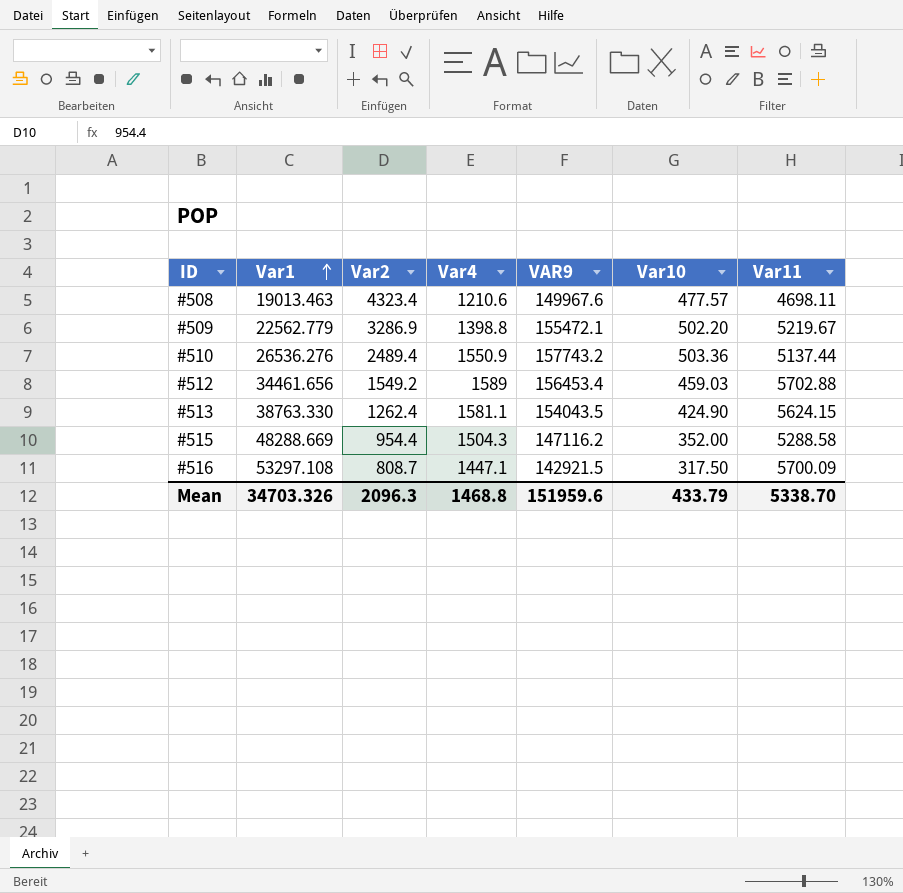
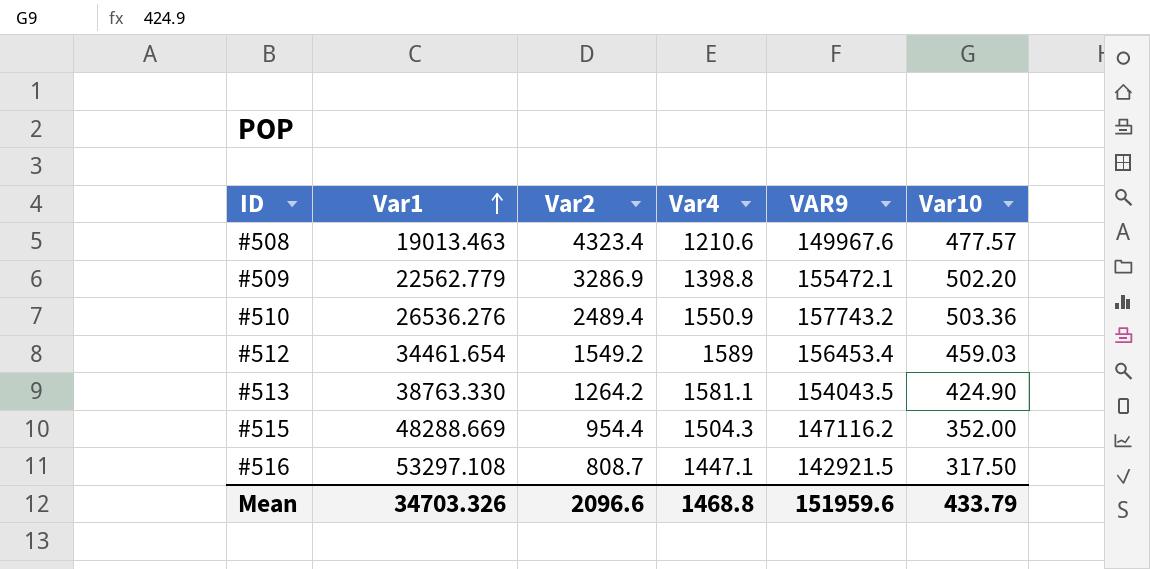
column Var11 | position: 7 -> none
#512 | Var1: 34461.656 -> 34461.654
#513 | Var2: 1262.4 -> 1264.2
Mean | Var2: 2096.3 -> 2096.6

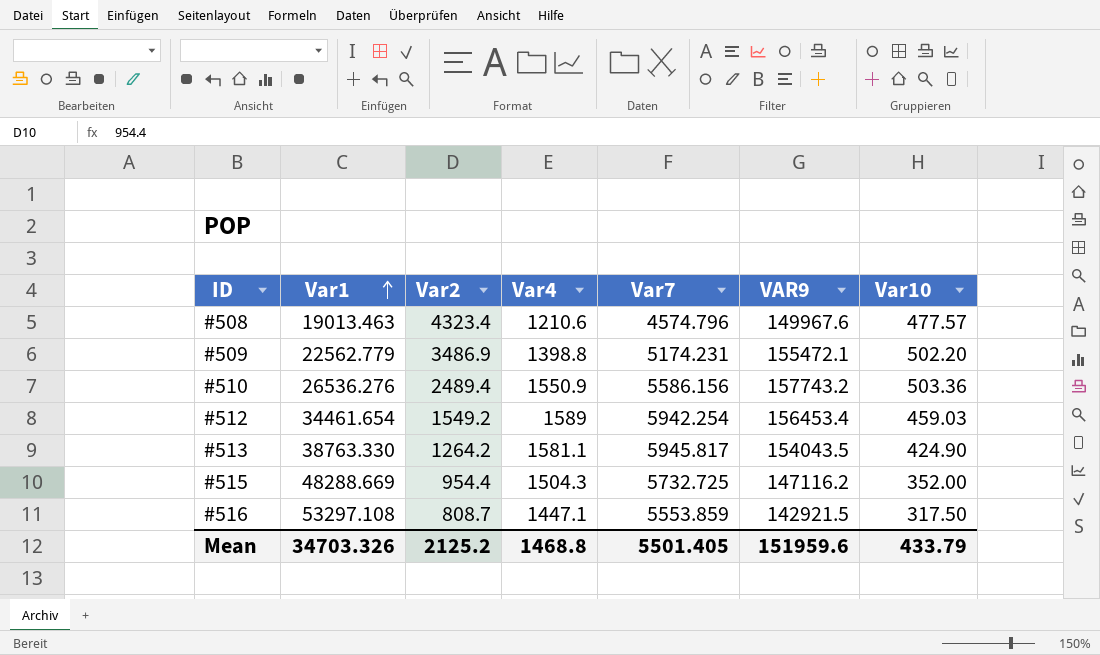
column Var7 | position: none -> 5
#509 | Var2: 3286.9 -> 3486.9
Mean | Var2: 2096.6 -> 2125.2

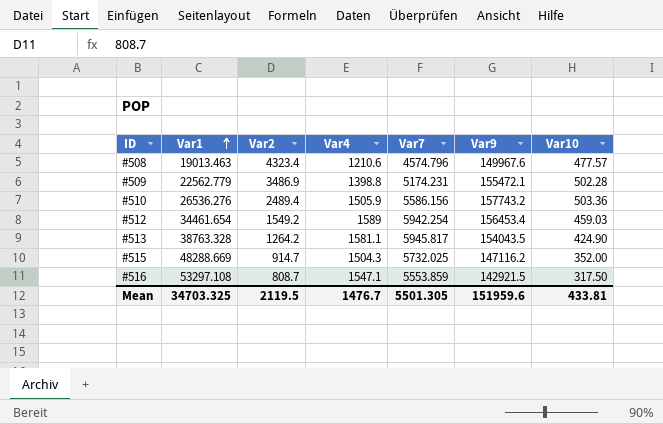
column name: VAR9 -> Var9
#509 | Var10: 502.20 -> 502.28
#510 | Var4: 1550.9 -> 1505.9
#513 | Var1: 38763.330 -> 38763.328
#515 | Var2: 954.4 -> 914.7
#515 | Var7: 5732.725 -> 5732.025
#516 | Var4: 1447.1 -> 1547.1
Mean | Var1: 34703.326 -> 34703.325
Mean | Var2: 2125.2 -> 2119.5
Mean | Var4: 1468.8 -> 1476.7
Mean | Var7: 5501.405 -> 5501.305
Mean | Var10: 433.79 -> 433.81

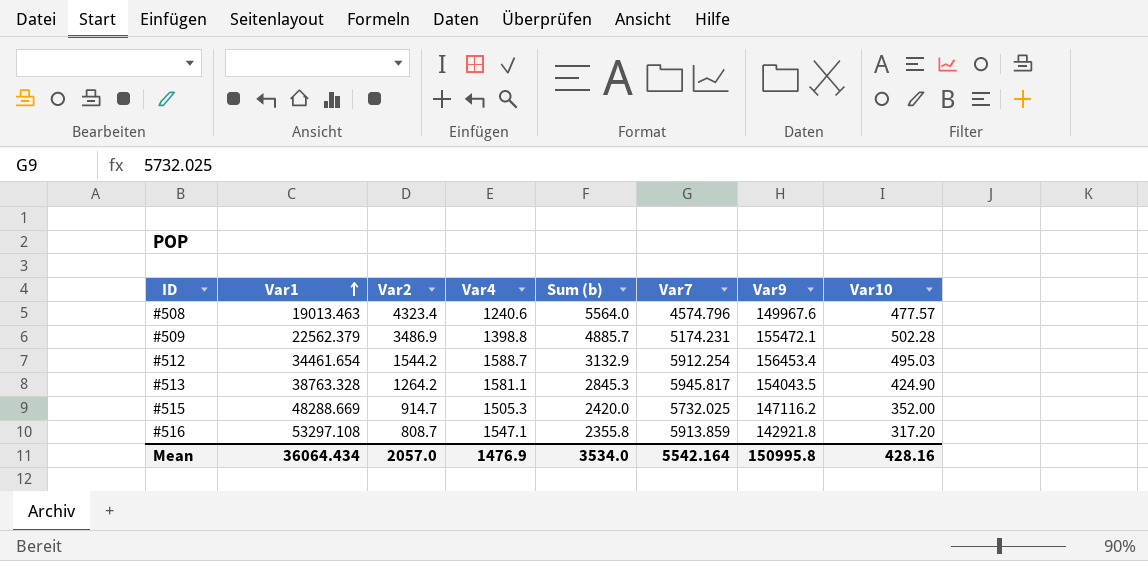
column Sum (b) | formula: none -> [Var2] + [Var4]
row #510: 26536.276 | 2489.4 | 1505.9 | 5586.156 | 157743.2 | 503.36 -> none
#508 | Var4: 1210.6 -> 1240.6
#509 | Var1: 22562.779 -> 22562.379
#512 | Var2: 1549.2 -> 1544.2
#512 | Var4: 1589 -> 1588.7
#512 | Var7: 5942.254 -> 5912.254
#512 | Var10: 459.03 -> 495.03
#515 | Var4: 1504.3 -> 1505.3
#516 | Var7: 5553.859 -> 5913.859
#516 | Var9: 142921.5 -> 142921.8
#516 | Var10: 317.50 -> 317.20
Mean | Var1: 34703.325 -> 36064.434
Mean | Var2: 2119.5 -> 2057.0
Mean | Var4: 1476.7 -> 1476.9
Mean | Var7: 5501.305 -> 5542.164
Mean | Var9: 151959.6 -> 150995.8
Mean | Var10: 433.81 -> 428.16

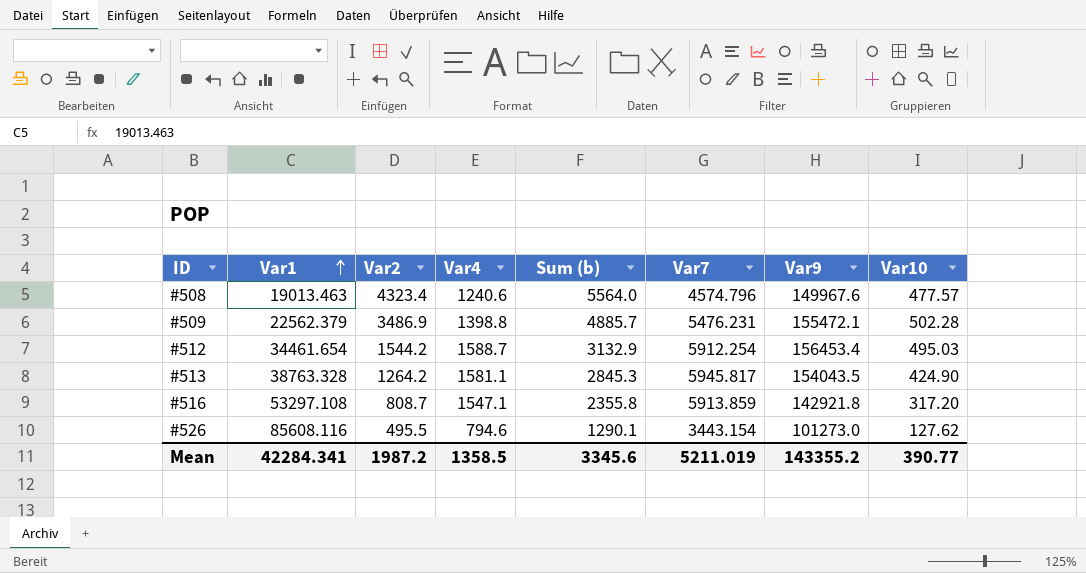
row #515: 48288.669 | 914.7 | 1505.3 | 2420.0 | 5732.025 | 147116.2 | 352.00 -> none
#509 | Var7: 5174.231 -> 5476.231
row #526: none -> 85608.116 | 495.5 | 794.6 | 1290.1 | 3443.154 | 101273.0 | 127.62
Mean | Var1: 36064.434 -> 42284.341
Mean | Var2: 2057.0 -> 1987.2
Mean | Var4: 1476.9 -> 1358.5
Mean | Sum (b): 3534.0 -> 3345.6
Mean | Var7: 5542.164 -> 5211.019
Mean | Var9: 150995.8 -> 143355.2
Mean | Var10: 428.16 -> 390.77

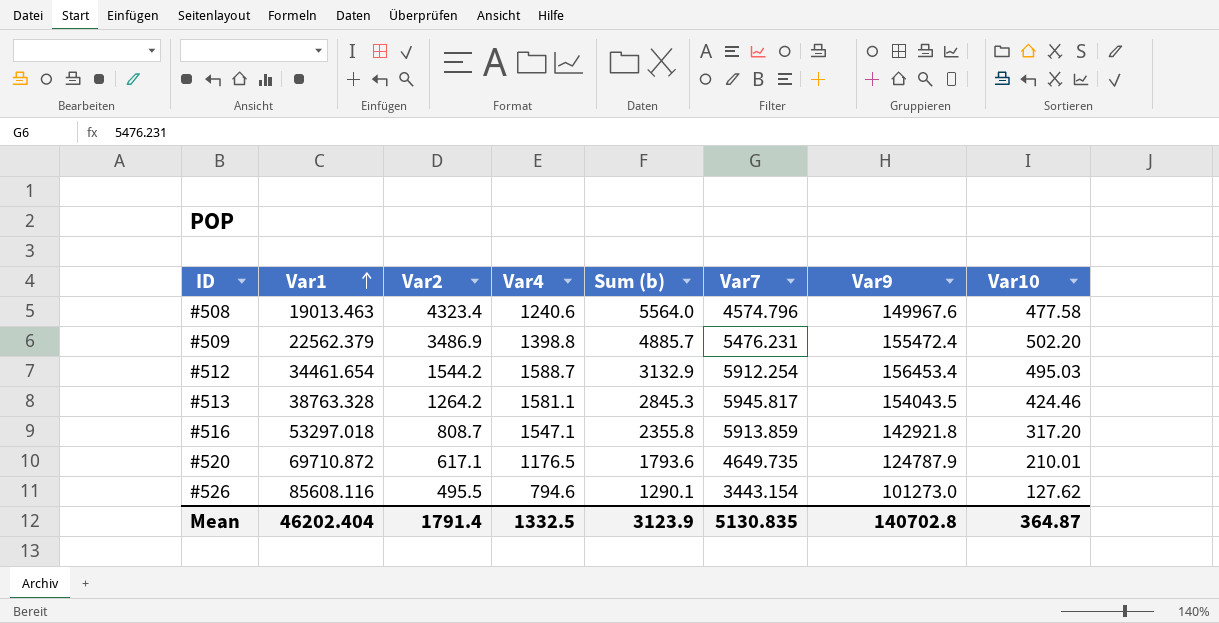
#508 | Var10: 477.57 -> 477.58
#509 | Var9: 155472.1 -> 155472.4
#509 | Var10: 502.28 -> 502.20
#513 | Var10: 424.90 -> 424.46
#516 | Var1: 53297.108 -> 53297.018
row #520: none -> 69710.872 | 617.1 | 1176.5 | 1793.6 | 4649.735 | 124787.9 | 210.01
Mean | Var1: 42284.341 -> 46202.404
Mean | Var2: 1987.2 -> 1791.4
Mean | Var4: 1358.5 -> 1332.5
Mean | Sum (b): 3345.6 -> 3123.9
Mean | Var7: 5211.019 -> 5130.835
Mean | Var9: 143355.2 -> 140702.8
Mean | Var10: 390.77 -> 364.87

